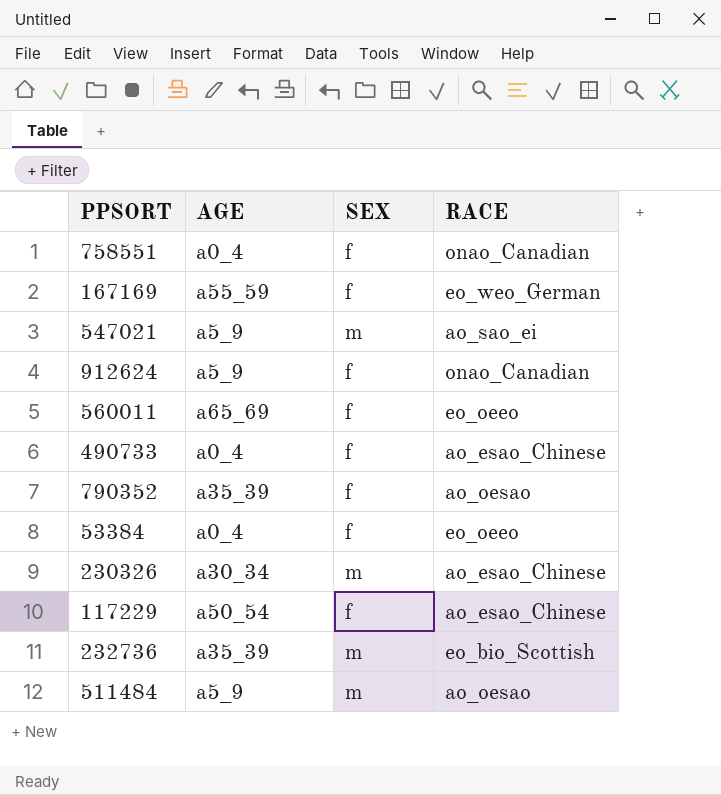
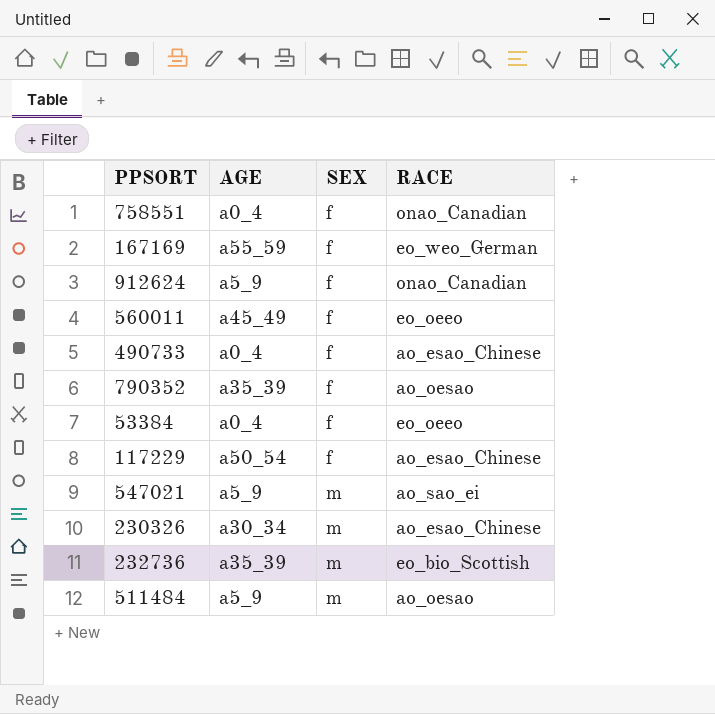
row order: none -> SEX ascending
560011 | AGE: a65_69 -> a45_49

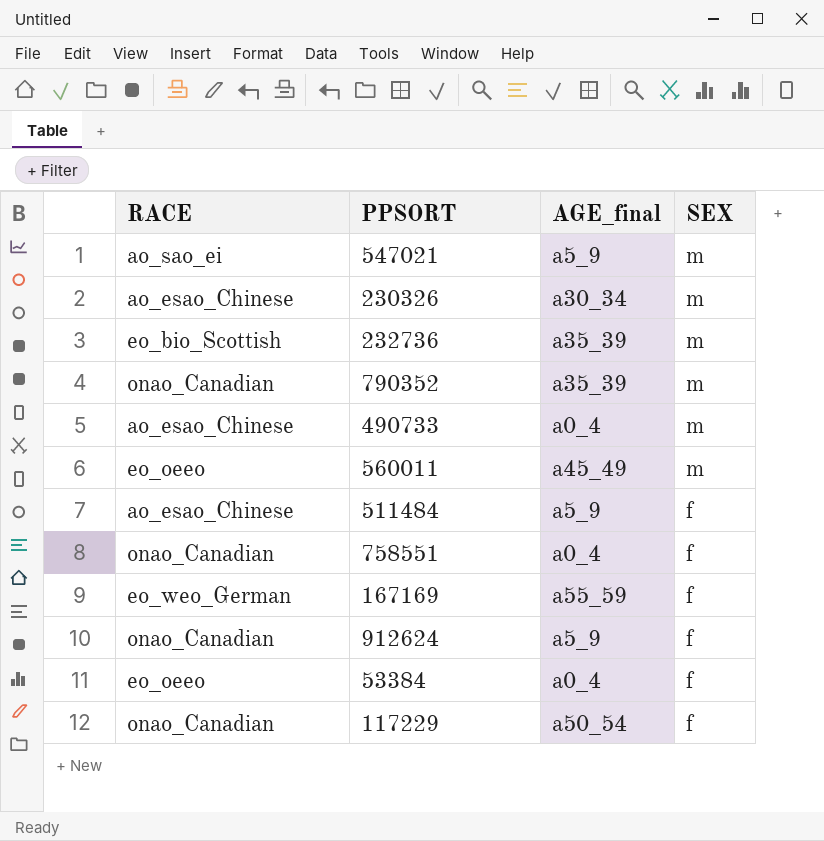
row order: SEX ascending -> SEX descending
column RACE | position: 4 -> 1
column name: AGE -> AGE_final
790352 | RACE: ao_oesao -> onao_Canadian
790352 | SEX: f -> m
490733 | SEX: f -> m
560011 | SEX: f -> m
511484 | RACE: ao_oesao -> ao_esao_Chinese
511484 | SEX: m -> f
117229 | RACE: ao_esao_Chinese -> onao_Canadian

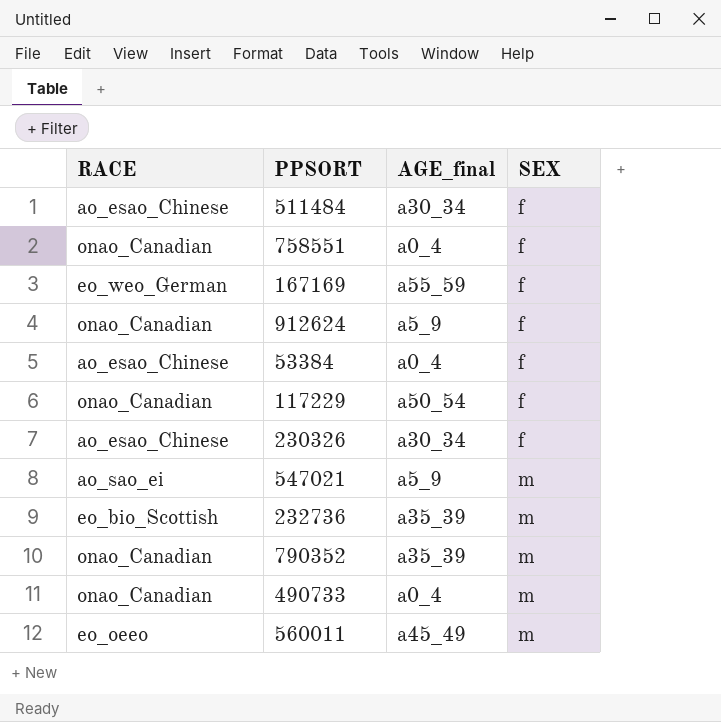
row order: SEX descending -> SEX ascending
511484 | AGE_final: a5_9 -> a30_34
53384 | RACE: eo_oeeo -> ao_esao_Chinese
230326 | SEX: m -> f
490733 | RACE: ao_esao_Chinese -> onao_Canadian

